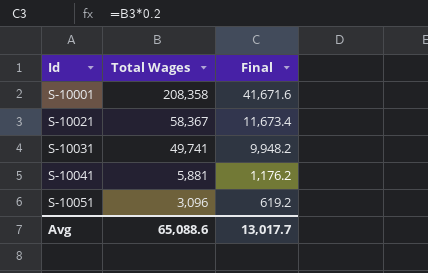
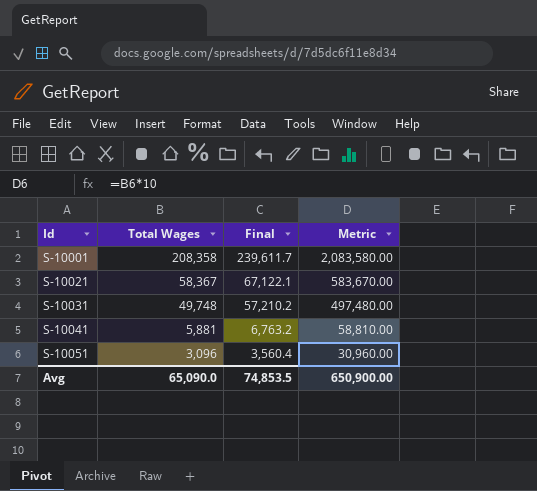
column Final | formula: [Total Wages] * 0.2 -> [Total Wages] * 1.15
column Metric | formula: none -> [Total Wages] * 10
S-10031 | Total Wages: 49,741 -> 49,748
Avg | Total Wages: 65,088.6 -> 65,090.0
Avg | Final: 13,017.7 -> 74,853.5

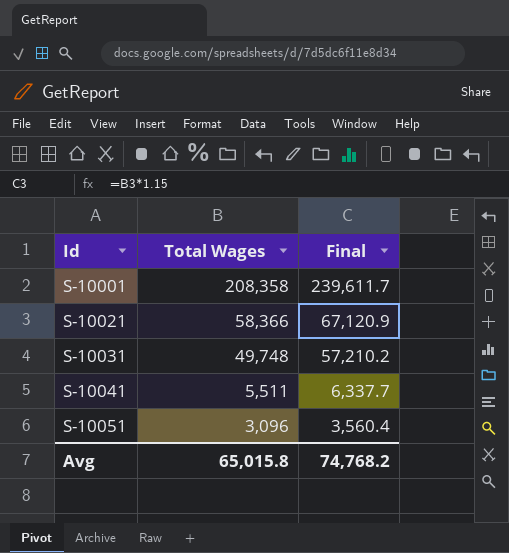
column Metric | formula: [Total Wages] * 10 -> none
S-10021 | Total Wages: 58,367 -> 58,366
S-10021 | Final: 67,122.1 -> 67,120.9
S-10041 | Total Wages: 5,881 -> 5,511
S-10041 | Final: 6,763.2 -> 6,337.7
Avg | Total Wages: 65,090.0 -> 65,015.8
Avg | Final: 74,853.5 -> 74,768.2

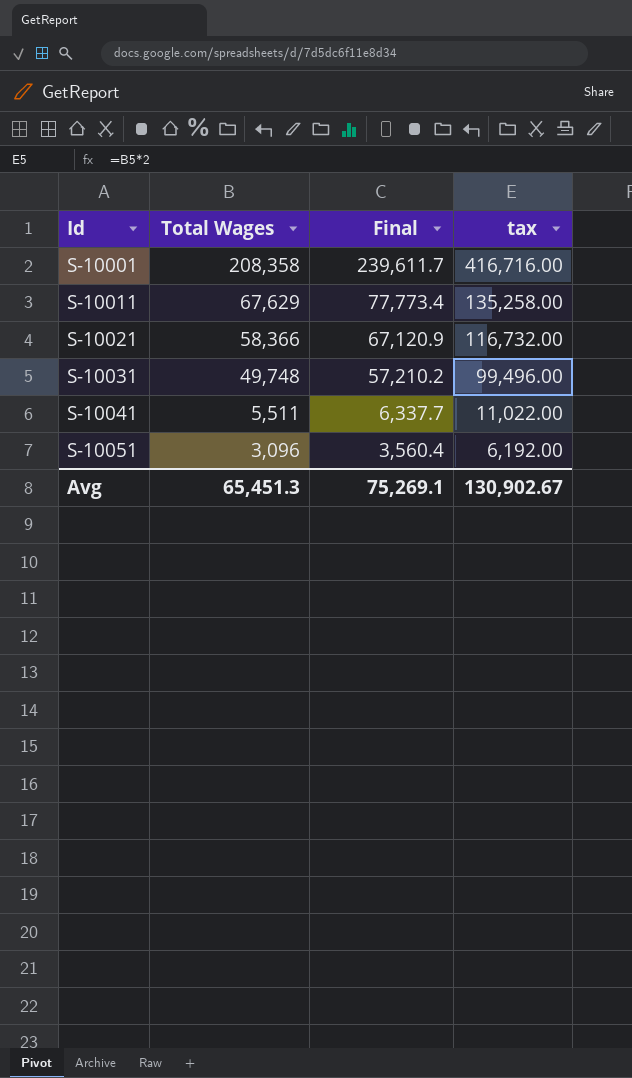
column tax | formula: none -> [Total Wages] * 2
row S-10011: none -> 67,629 | 77,773.4 | 135,258.00
Avg | Total Wages: 65,015.8 -> 65,451.3
Avg | Final: 74,768.2 -> 75,269.1

